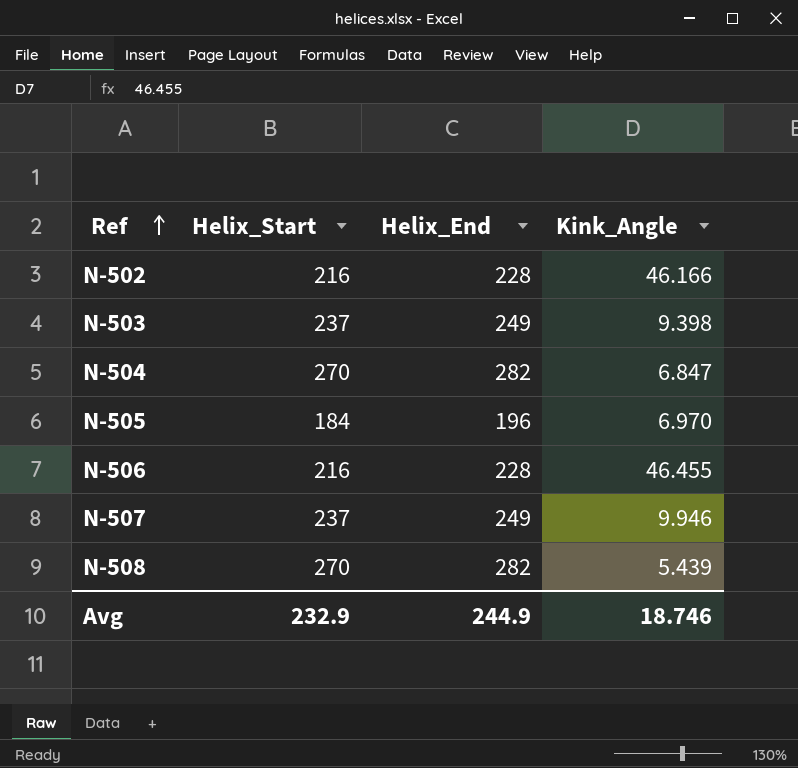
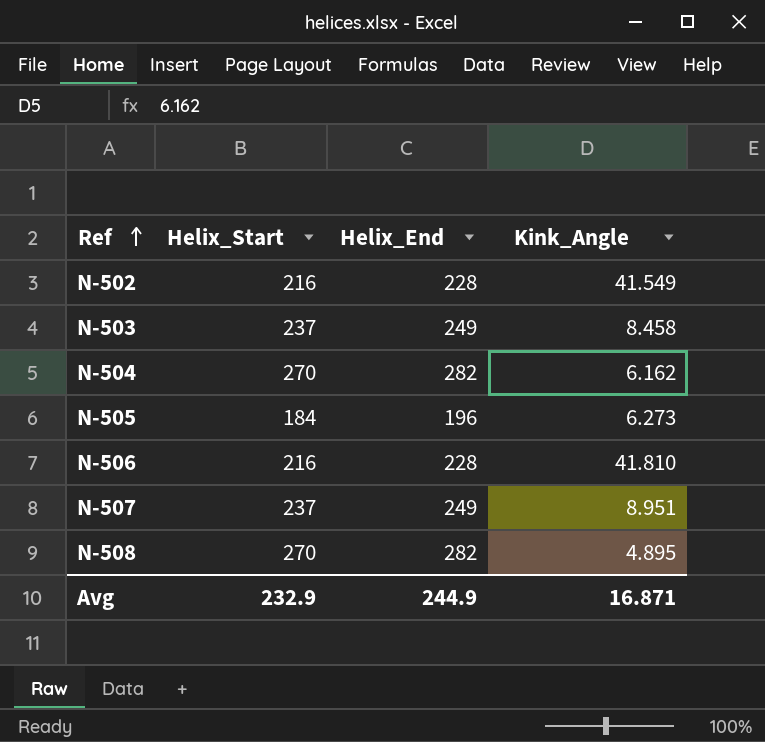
N-502 | Kink_Angle: 46.166 -> 41.549
N-503 | Kink_Angle: 9.398 -> 8.458
N-504 | Kink_Angle: 6.847 -> 6.162
N-505 | Kink_Angle: 6.970 -> 6.273
N-506 | Kink_Angle: 46.455 -> 41.810
N-507 | Kink_Angle: 9.946 -> 8.951
N-508 | Kink_Angle: 5.439 -> 4.895
Avg | Kink_Angle: 18.746 -> 16.871

